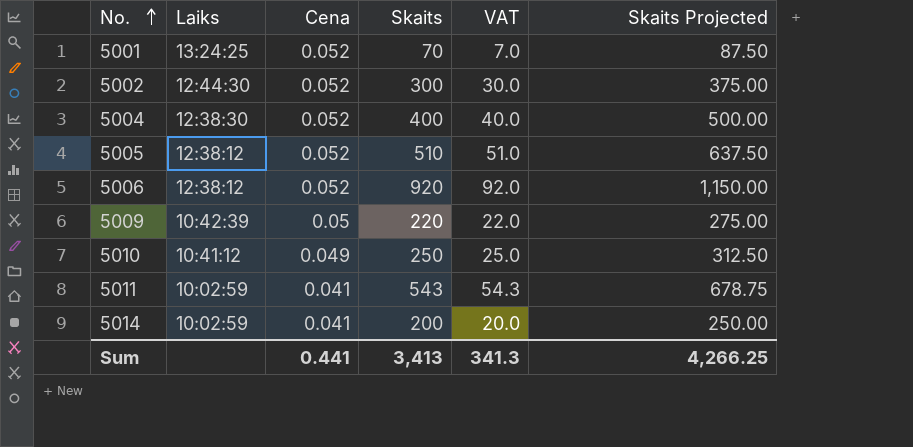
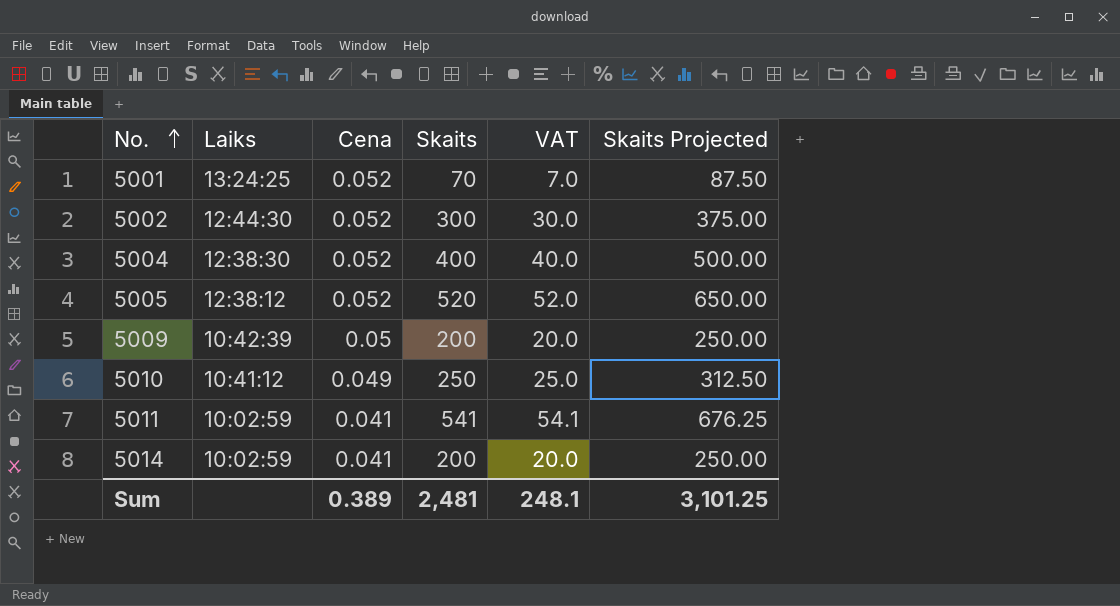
row 5006: 12:38:12 | 0.052 | 920 | 92.0 | 1,150.00 -> none
5005 | Skaits: 510 -> 520
5005 | VAT: 51.0 -> 52.0
5005 | Skaits Projected: 637.50 -> 650.00
5009 | Skaits: 220 -> 200
5009 | VAT: 22.0 -> 20.0
5009 | Skaits Projected: 275.00 -> 250.00
5011 | Skaits: 543 -> 541
5011 | VAT: 54.3 -> 54.1
5011 | Skaits Projected: 678.75 -> 676.25
Sum | Cena: 0.441 -> 0.389
Sum | Skaits: 3,413 -> 2,481
Sum | VAT: 341.3 -> 248.1
Sum | Skaits Projected: 4,266.25 -> 3,101.25

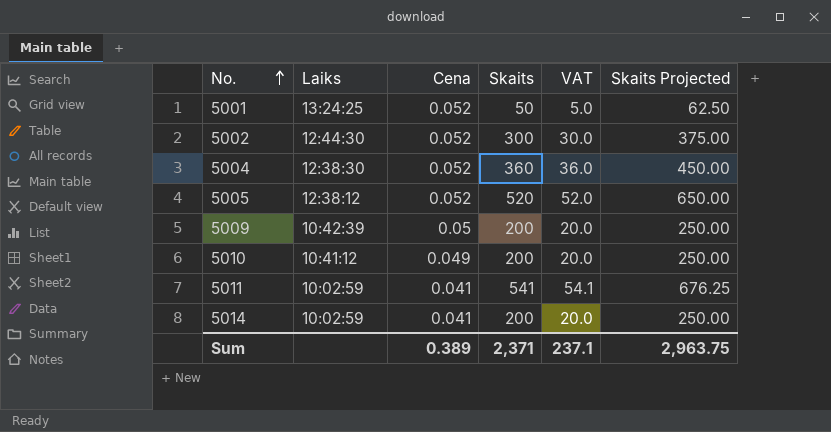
5001 | Skaits: 70 -> 50
5001 | VAT: 7.0 -> 5.0
5001 | Skaits Projected: 87.50 -> 62.50
5004 | Skaits: 400 -> 360
5004 | VAT: 40.0 -> 36.0
5004 | Skaits Projected: 500.00 -> 450.00
5010 | Skaits: 250 -> 200
5010 | VAT: 25.0 -> 20.0
5010 | Skaits Projected: 312.50 -> 250.00
Sum | Skaits: 2,481 -> 2,371
Sum | VAT: 248.1 -> 237.1
Sum | Skaits Projected: 3,101.25 -> 2,963.75

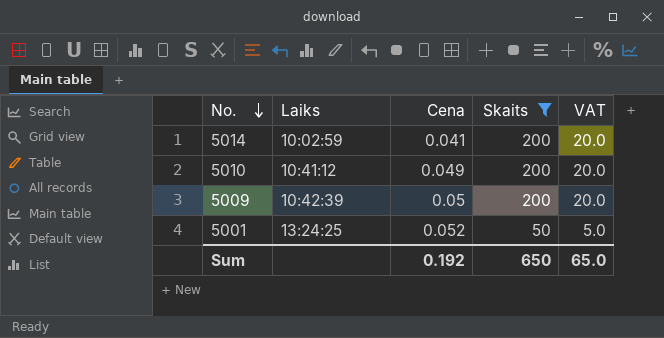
filter: none -> Skaits <= 200
row order: No. ascending -> No. descending
column Skaits Projected | formula: [Skaits] * 1.25 -> none
Sum | Cena: 0.389 -> 0.192
Sum | Skaits: 2,371 -> 650
Sum | VAT: 237.1 -> 65.0

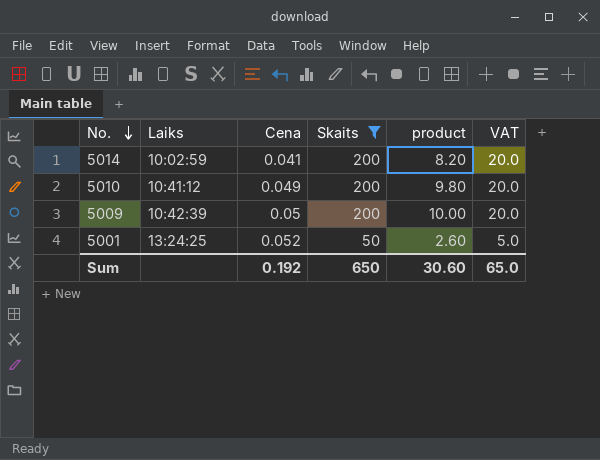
column product | formula: none -> [Cena] * [Skaits]

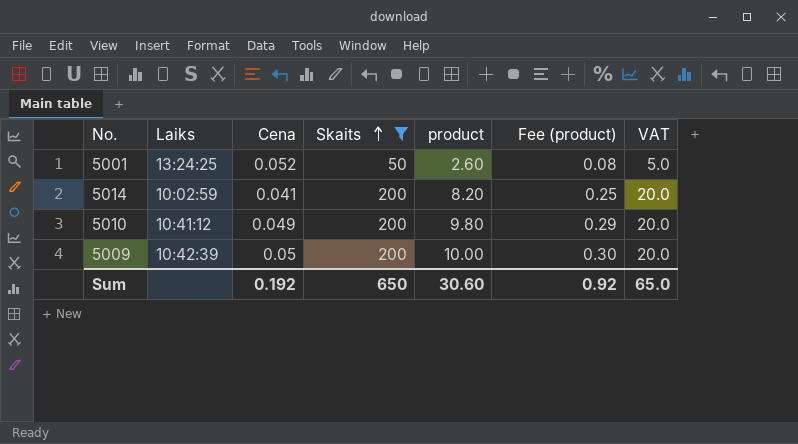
row order: No. descending -> Skaits ascending
column Fee (product) | formula: none -> [product] * 0.03

